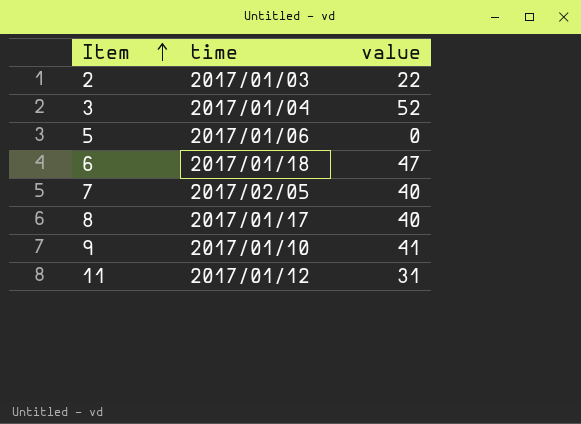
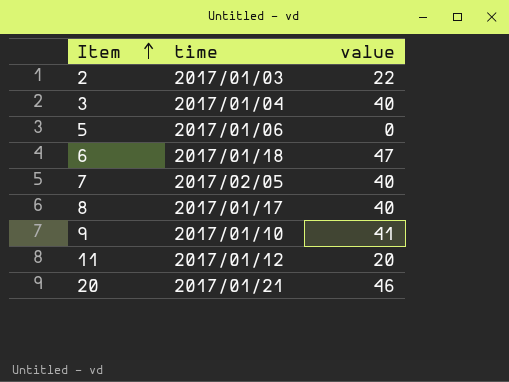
3 | value: 52 -> 40
11 | value: 31 -> 20
row 20: none -> 2017/01/21 | 46

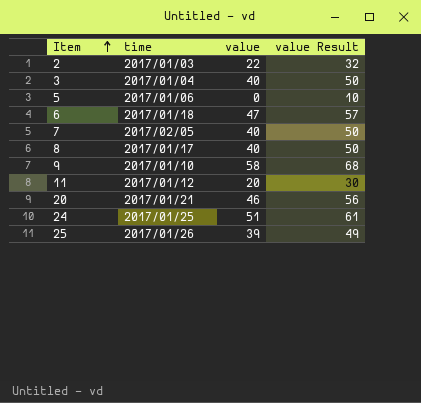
column value Result | formula: none -> [value] + 10
9 | value: 41 -> 58
row 24: none -> 2017/01/25 | 51 | 61
row 25: none -> 2017/01/26 | 39 | 49

